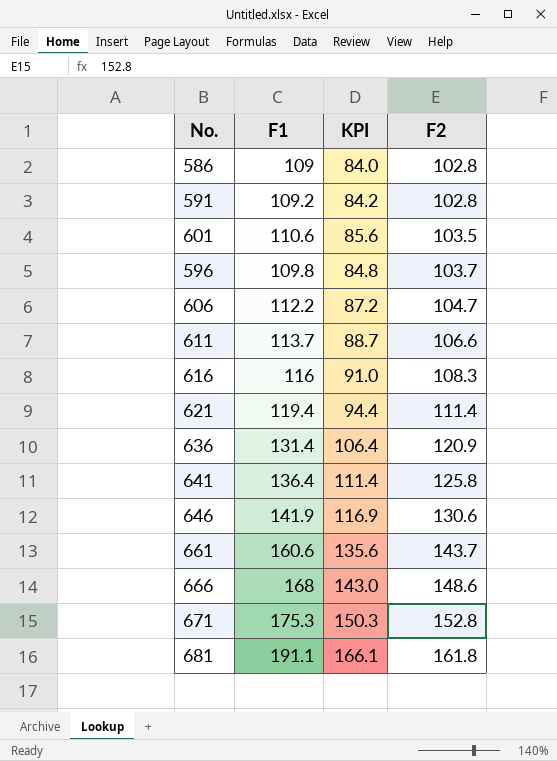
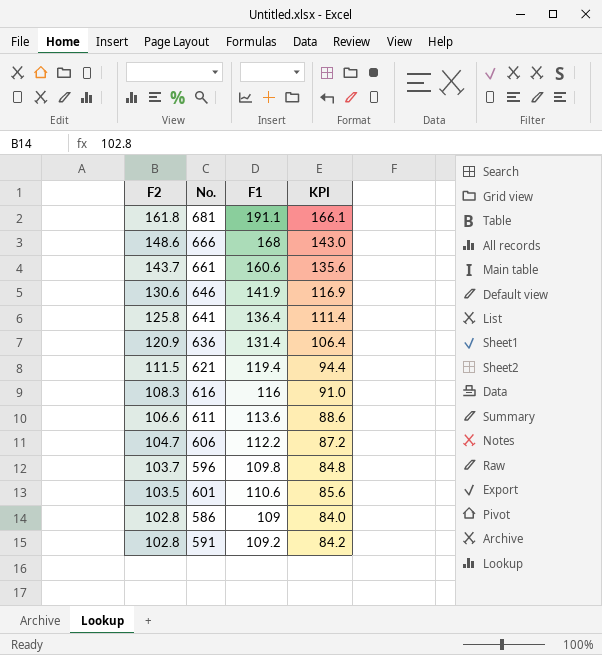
row order: F2 ascending -> F2 descending
column F2 | position: 4 -> 1
row 671: 175.3 | 150.3 | 152.8 -> none
621 | F2: 111.4 -> 111.5
611 | F1: 113.7 -> 113.6
611 | KPI: 88.7 -> 88.6

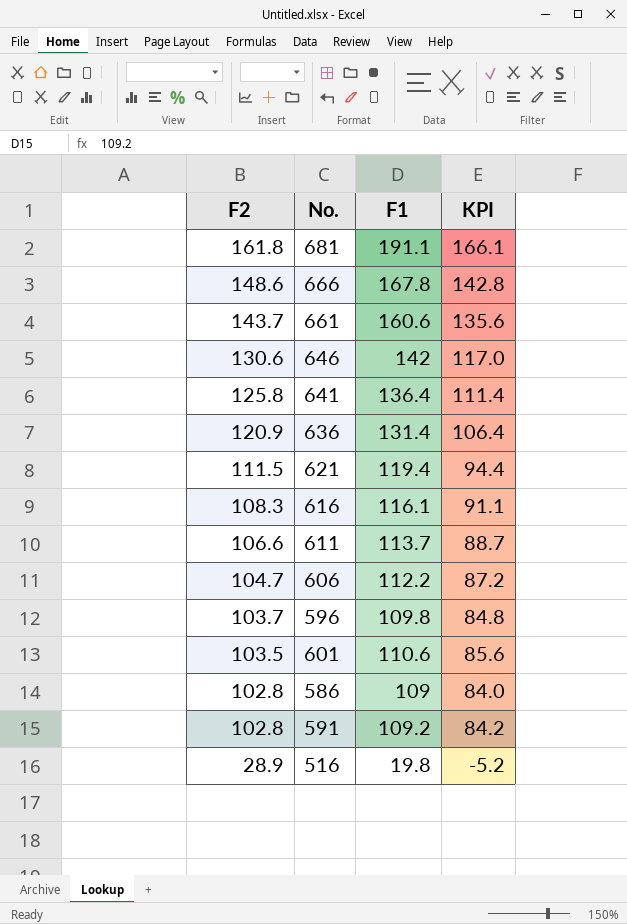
666 | F1: 168 -> 167.8
666 | KPI: 143.0 -> 142.8
646 | F1: 141.9 -> 142
646 | KPI: 116.9 -> 117.0
616 | F1: 116 -> 116.1
616 | KPI: 91.0 -> 91.1
611 | F1: 113.6 -> 113.7
611 | KPI: 88.6 -> 88.7
row 516: none -> 28.9 | 19.8 | -5.2

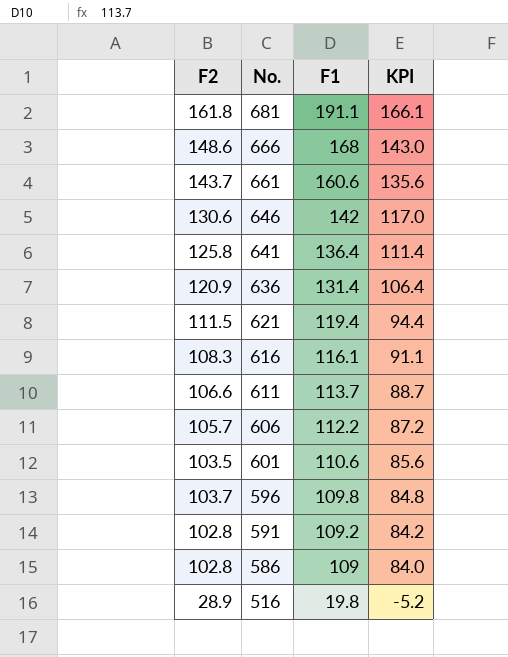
row order: F2 descending -> No. descending
666 | F1: 167.8 -> 168
666 | KPI: 142.8 -> 143.0
606 | F2: 104.7 -> 105.7

